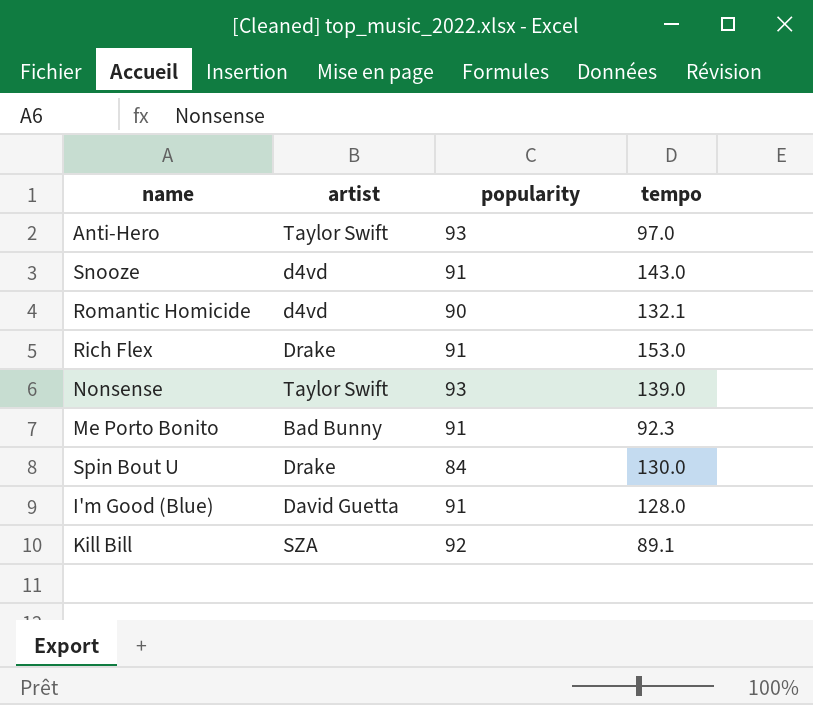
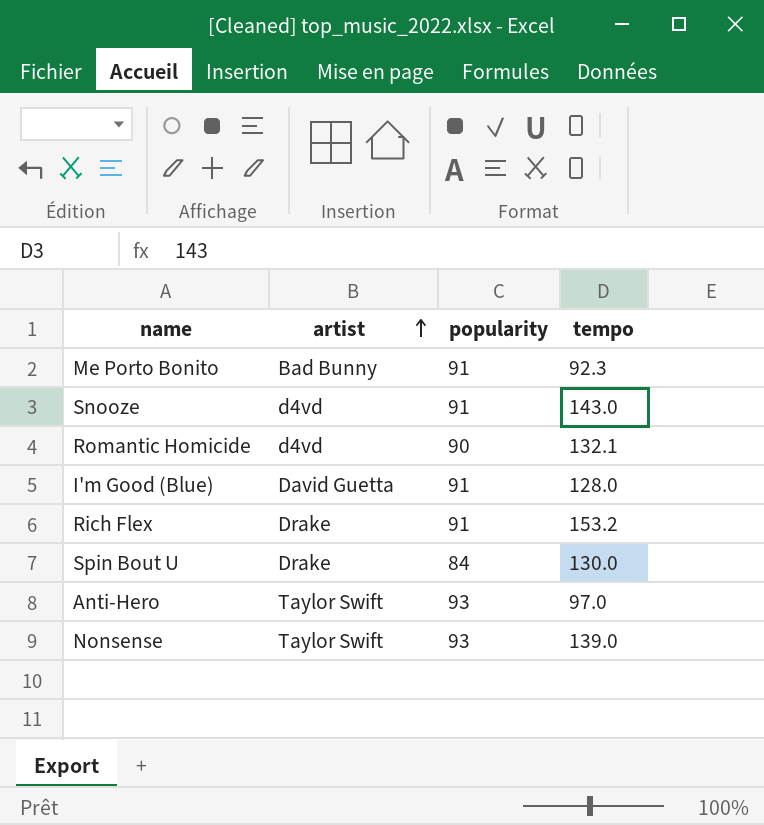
row order: none -> artist ascending
row Kill Bill: SZA | 92 | 89.1 -> none
Rich Flex | tempo: 153.0 -> 153.2

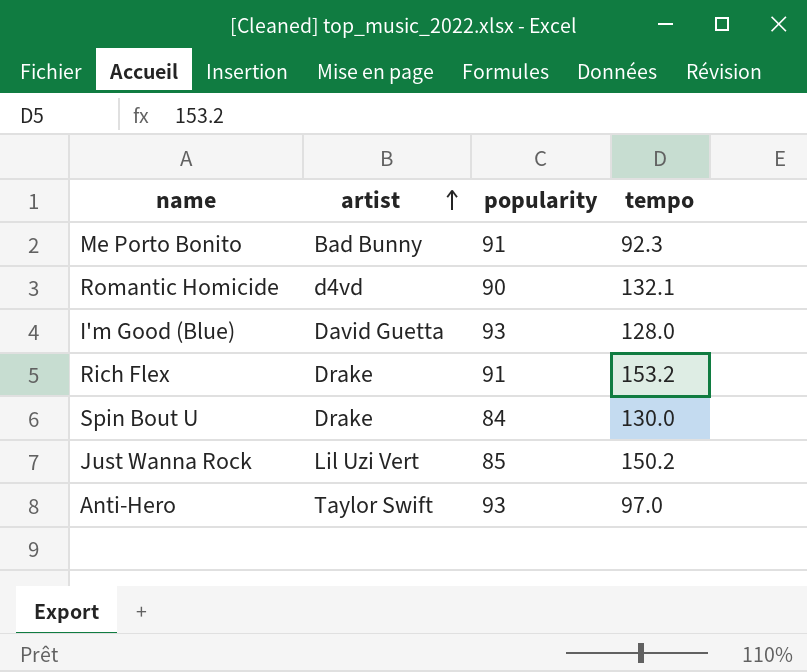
row Snooze: d4vd | 91 | 143.0 -> none
row Nonsense: Taylor Swift | 93 | 139.0 -> none
I'm Good (Blue) | popularity: 91 -> 93
row Just Wanna Rock: none -> Lil Uzi Vert | 85 | 150.2

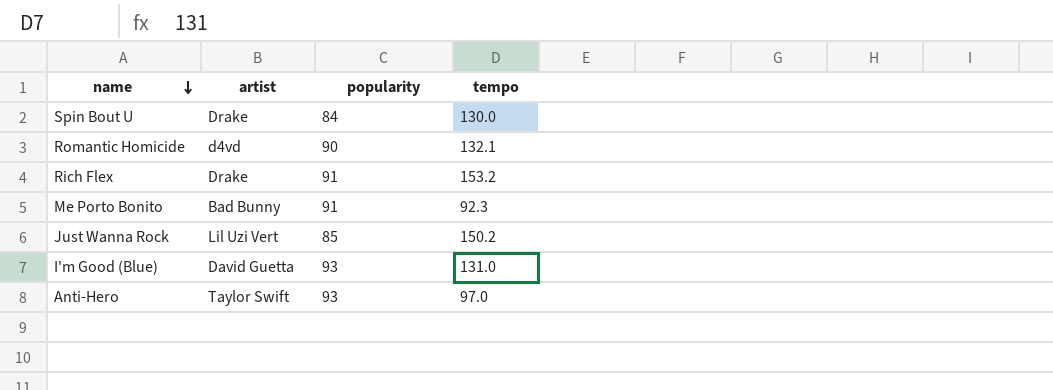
row order: artist ascending -> name descending
I'm Good (Blue) | tempo: 128.0 -> 131.0

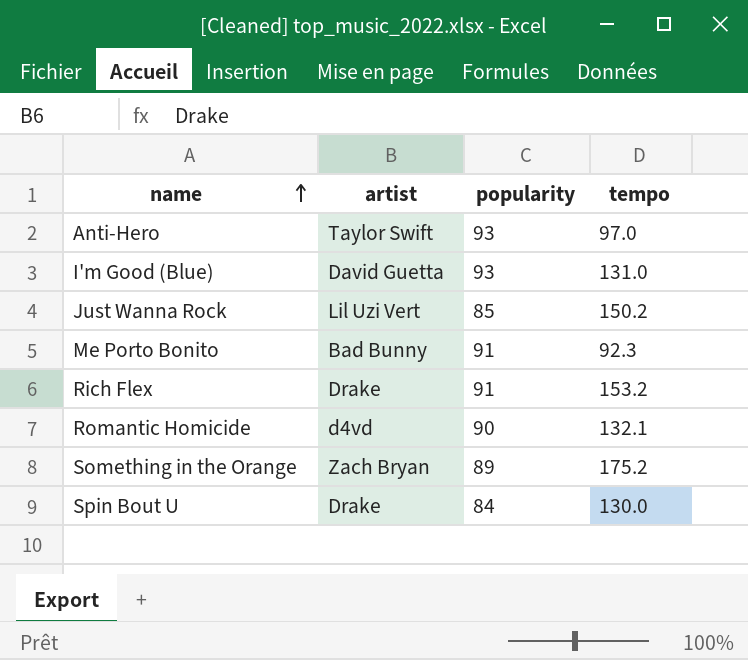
row order: name descending -> name ascending
row Something in the Orange: none -> Zach Bryan | 89 | 175.2

